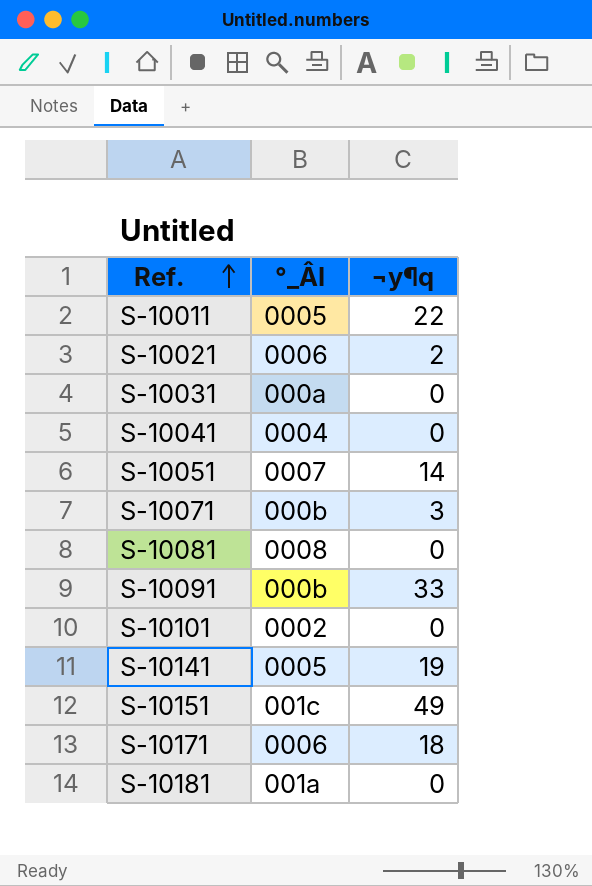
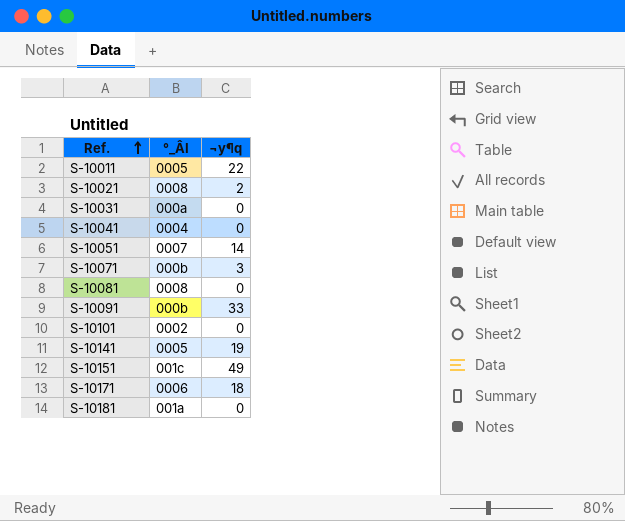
S-10021 | °_ÂI: 0006 -> 0008

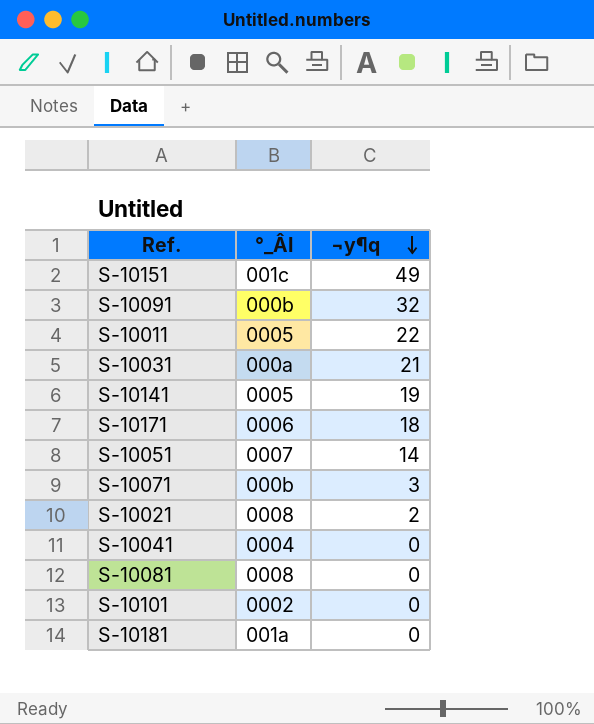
row order: Ref. ascending -> ¬y¶q descending
S-10091 | ¬y¶q: 33 -> 32
S-10031 | ¬y¶q: 0 -> 21

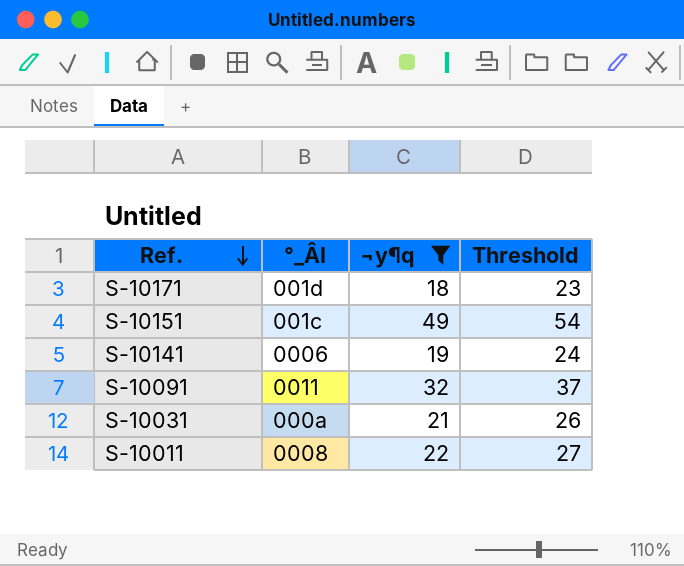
filter: none -> ¬y¶q >= 18
row order: ¬y¶q descending -> Ref. descending
column Threshold | formula: none -> [¬y¶q] + 5
S-10171 | °_ÂI: 0006 -> 001d
S-10141 | °_ÂI: 0005 -> 0006
S-10091 | °_ÂI: 000b -> 0011
S-10011 | °_ÂI: 0005 -> 0008

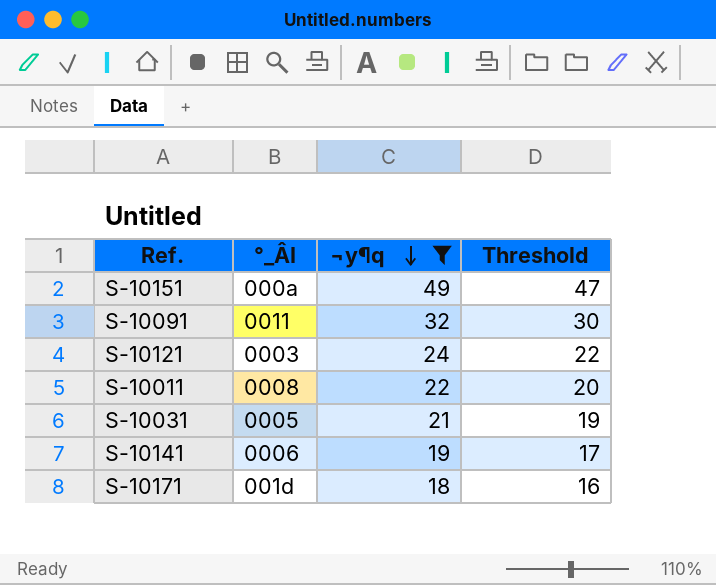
row order: Ref. descending -> ¬y¶q descending
column Threshold | formula: [¬y¶q] + 5 -> [¬y¶q] - 2
S-10151 | °_ÂI: 001c -> 000a
row S-10121: none -> 0003 | 24 | 22
S-10031 | °_ÂI: 000a -> 0005

